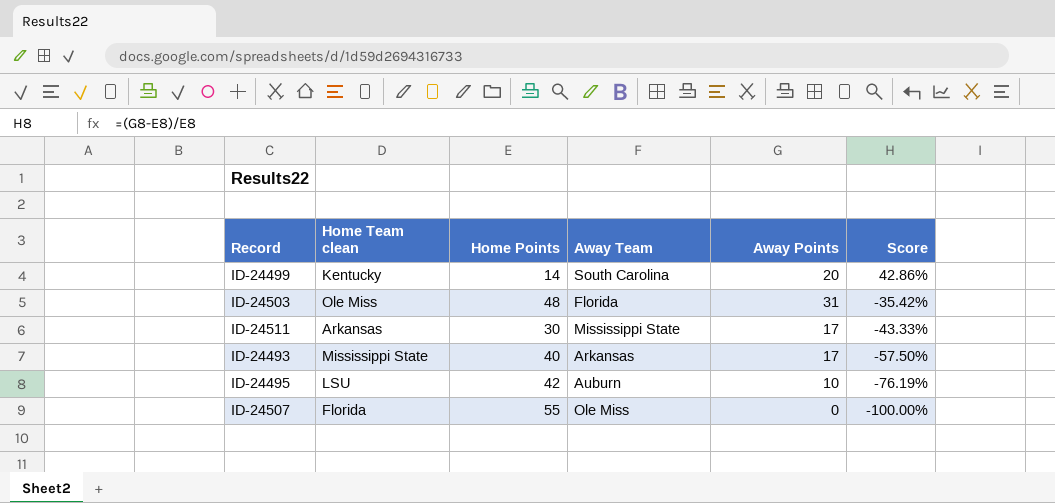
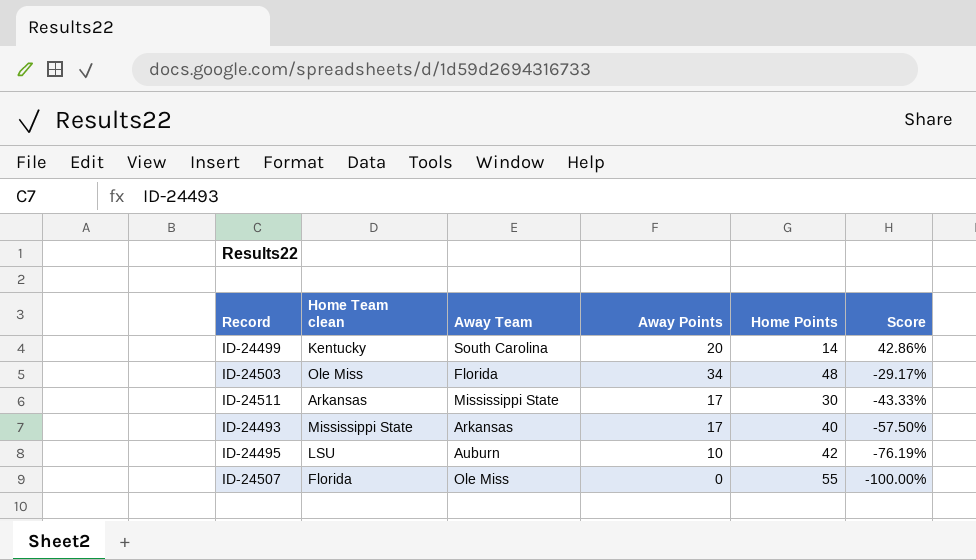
column Home Points | position: 3 -> 5
ID-24503 | Away Points: 31 -> 34
ID-24503 | Score: -35.42% -> -29.17%

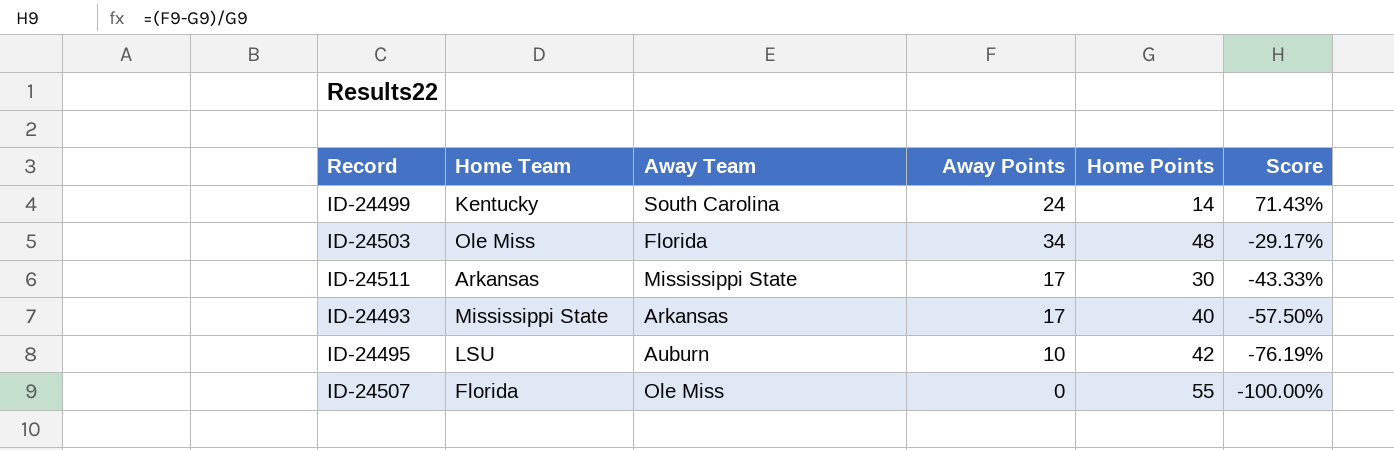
column name: Home Team clean -> Home Team
ID-24499 | Away Points: 20 -> 24
ID-24499 | Score: 42.86% -> 71.43%

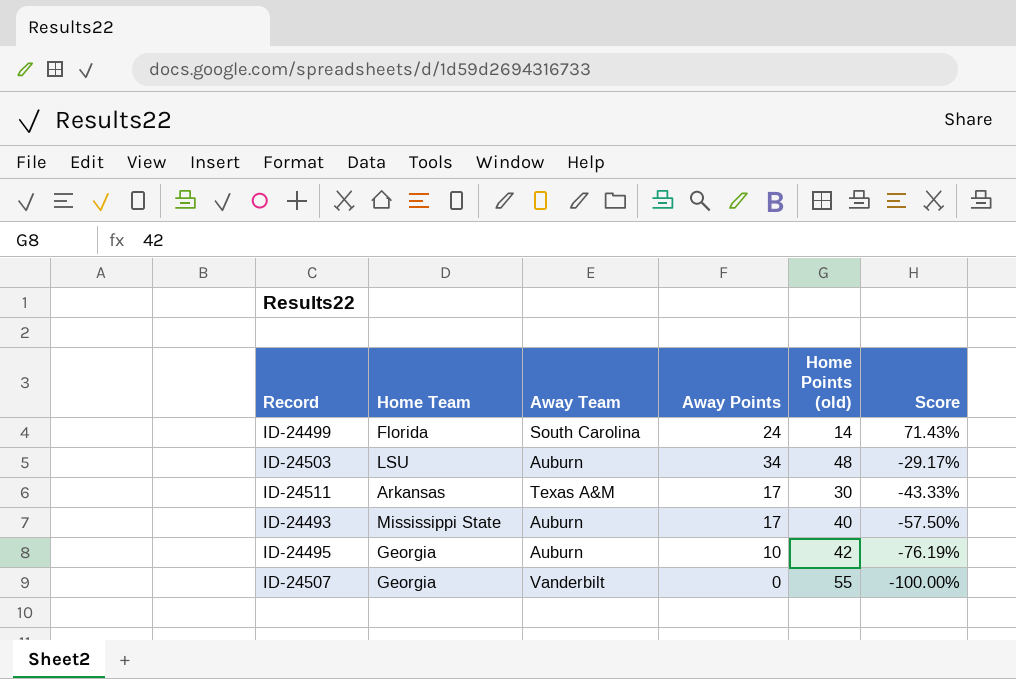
column name: Home Points -> Home Points (old)
ID-24499 | Home Team: Kentucky -> Florida
ID-24503 | Home Team: Ole Miss -> LSU
ID-24503 | Away Team: Florida -> Auburn
ID-24511 | Away Team: Mississippi State -> Texas A&M
ID-24493 | Away Team: Arkansas -> Auburn
ID-24495 | Home Team: LSU -> Georgia
ID-24507 | Home Team: Florida -> Georgia
ID-24507 | Away Team: Ole Miss -> Vanderbilt

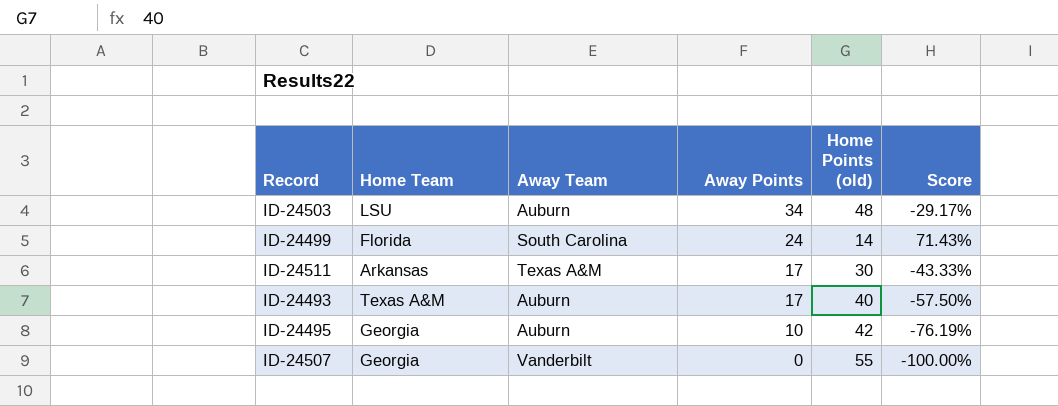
row order: Score descending -> Away Points descending
ID-24493 | Home Team: Mississippi State -> Texas A&M

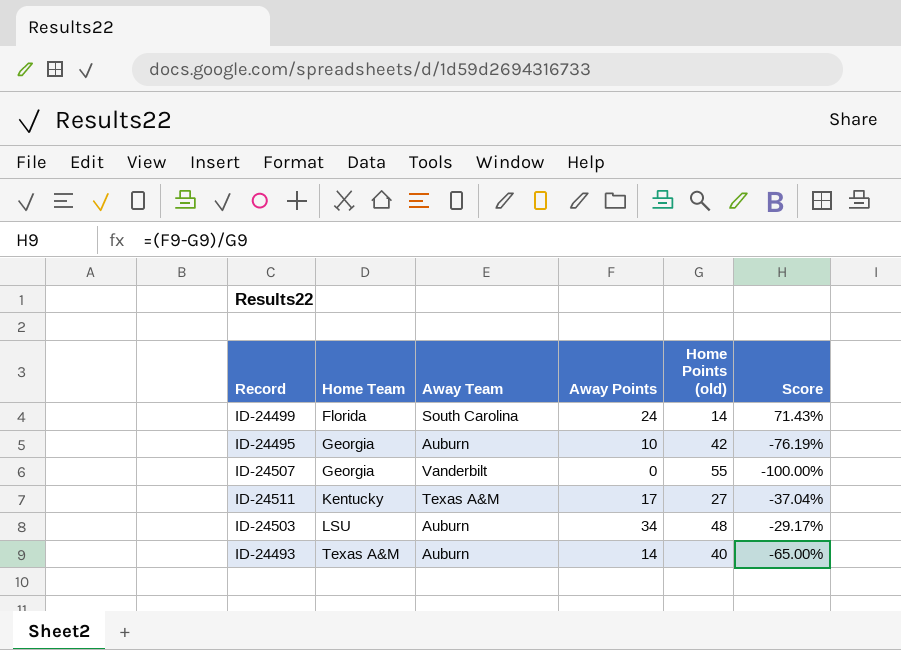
row order: Away Points descending -> Home Team ascending
ID-24511 | Home Team: Arkansas -> Kentucky
ID-24511 | Home Points (old): 30 -> 27
ID-24511 | Score: -43.33% -> -37.04%
ID-24493 | Away Points: 17 -> 14
ID-24493 | Score: -57.50% -> -65.00%

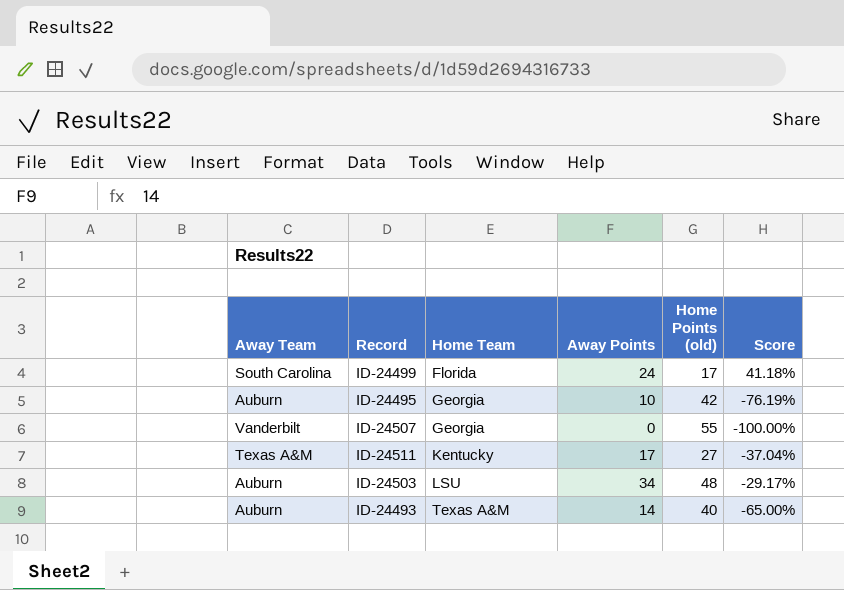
column Away Team | position: 3 -> 1
ID-24499 | Home Points (old): 14 -> 17
ID-24499 | Score: 71.43% -> 41.18%

